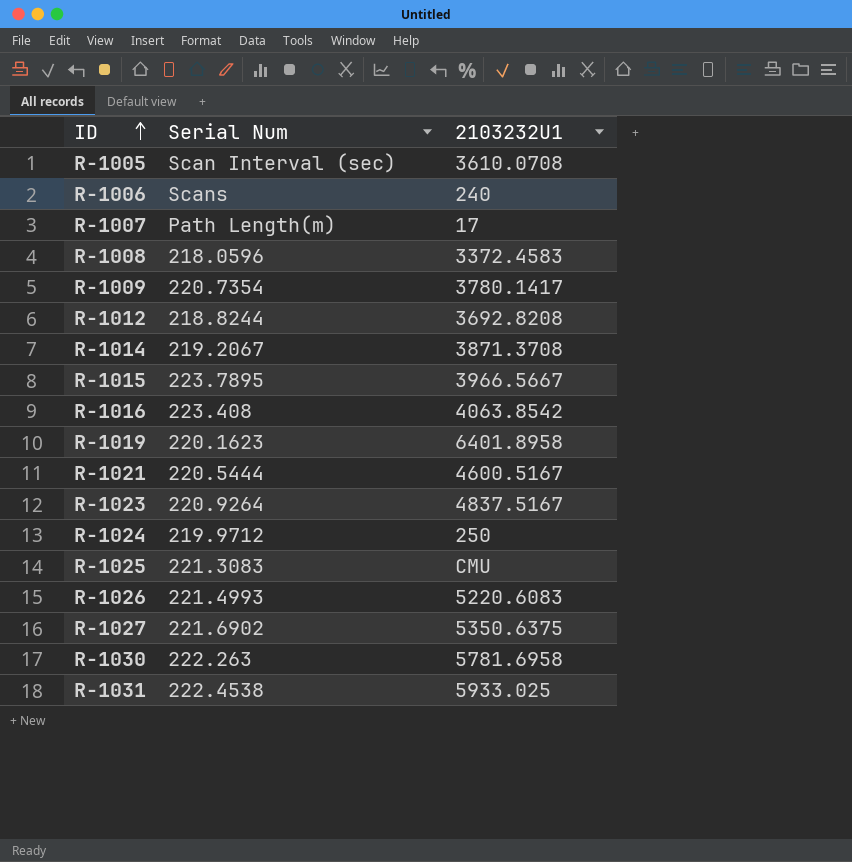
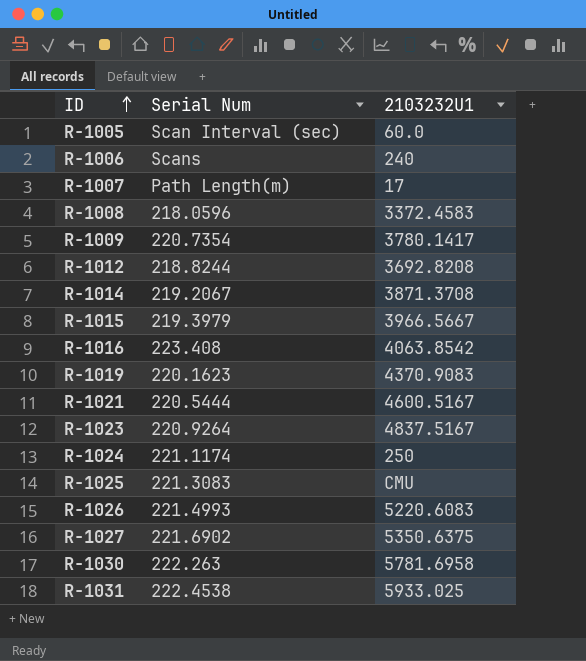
R-1005 | 2103232U1: 3610.0708 -> 60.0
R-1015 | Serial Num: 223.7895 -> 219.3979
R-1019 | 2103232U1: 6401.8958 -> 4370.9083
R-1024 | Serial Num: 219.9712 -> 221.1174

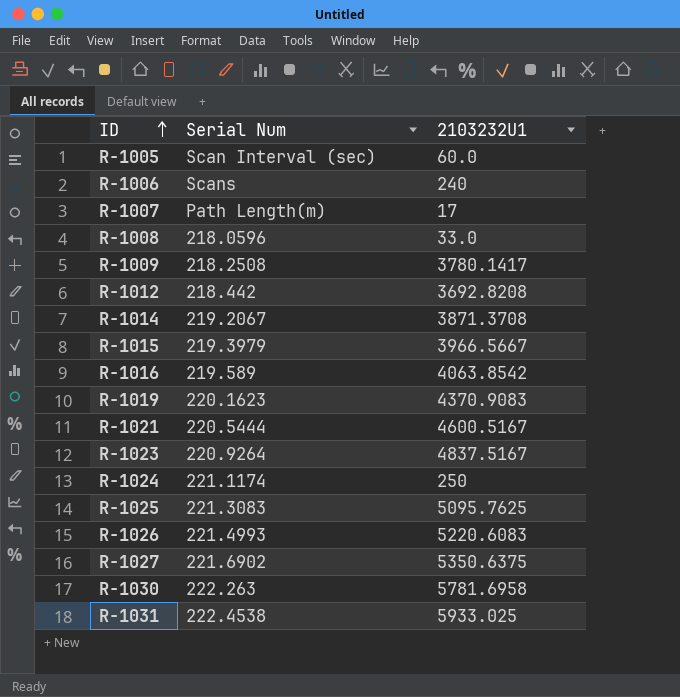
R-1008 | 2103232U1: 3372.4583 -> 33.0
R-1009 | Serial Num: 220.7354 -> 218.2508
R-1012 | Serial Num: 218.8244 -> 218.442
R-1016 | Serial Num: 223.408 -> 219.589
R-1025 | 2103232U1: CMU -> 5095.7625

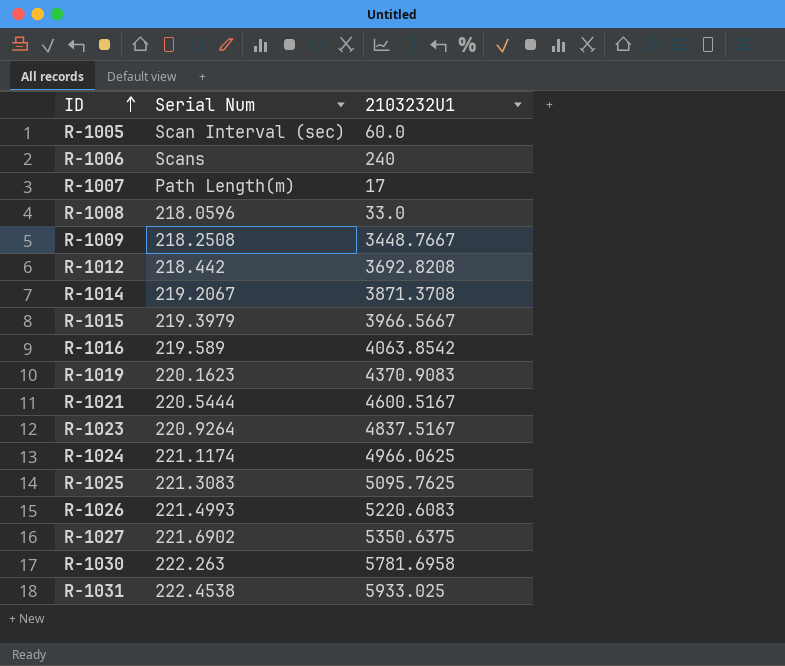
R-1009 | 2103232U1: 3780.1417 -> 3448.7667
R-1024 | 2103232U1: 250 -> 4966.0625

